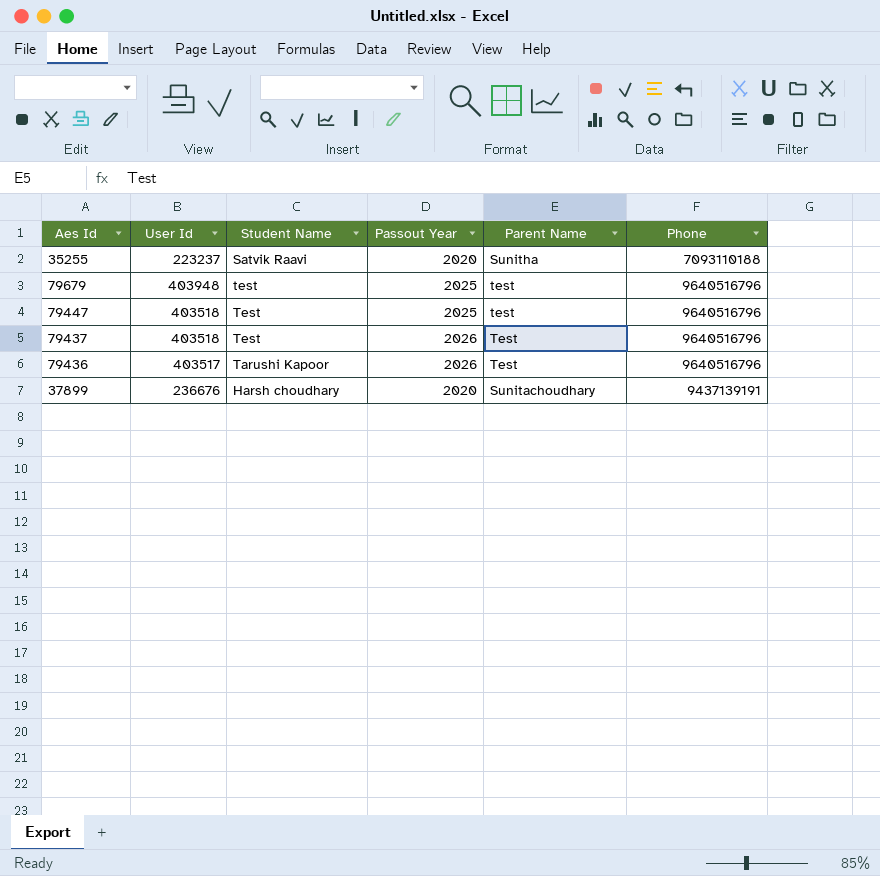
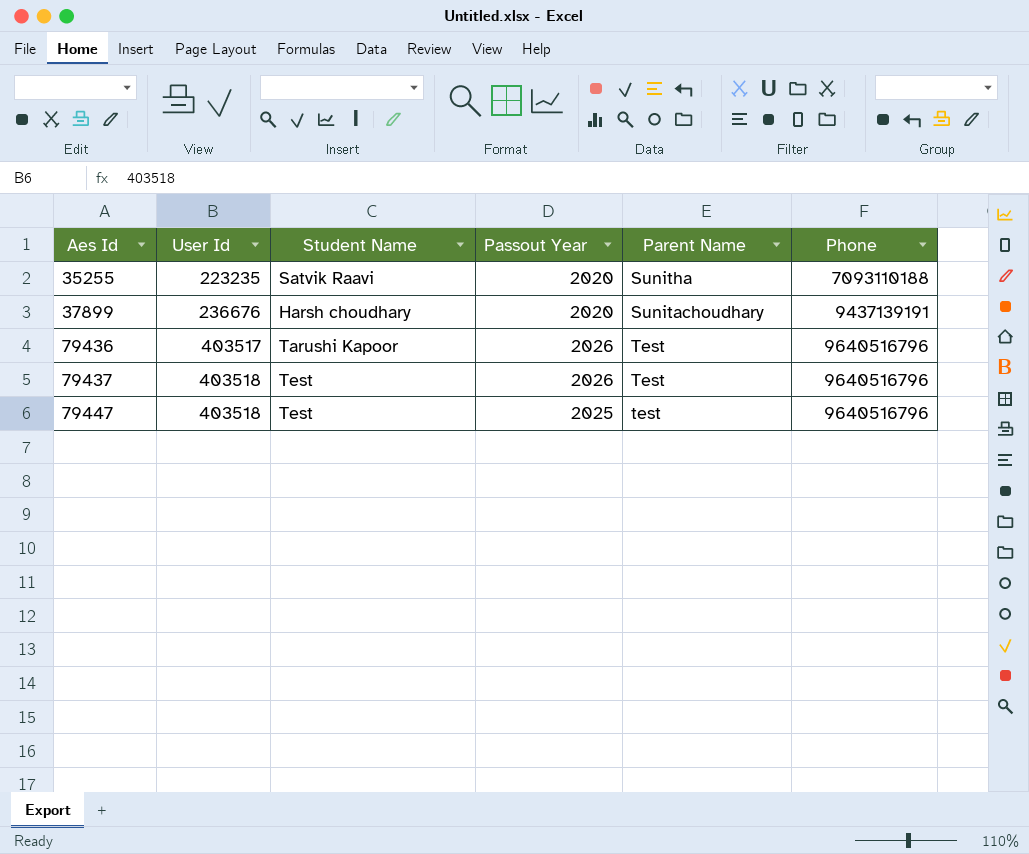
row order: none -> Aes Id ascending
row 79679: 403948 | test | 2025 | test | 9640516796 -> none
35255 | User Id: 223237 -> 223235

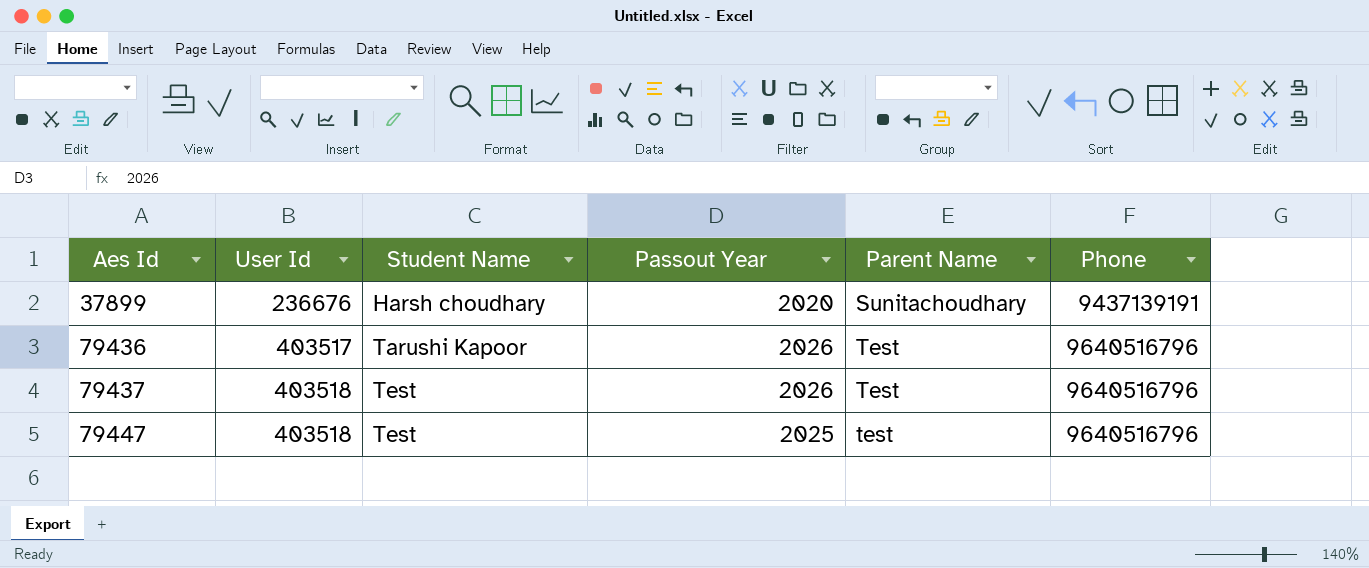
row 35255: 223235 | Satvik Raavi | 2020 | Sunitha | 7093110188 -> none

